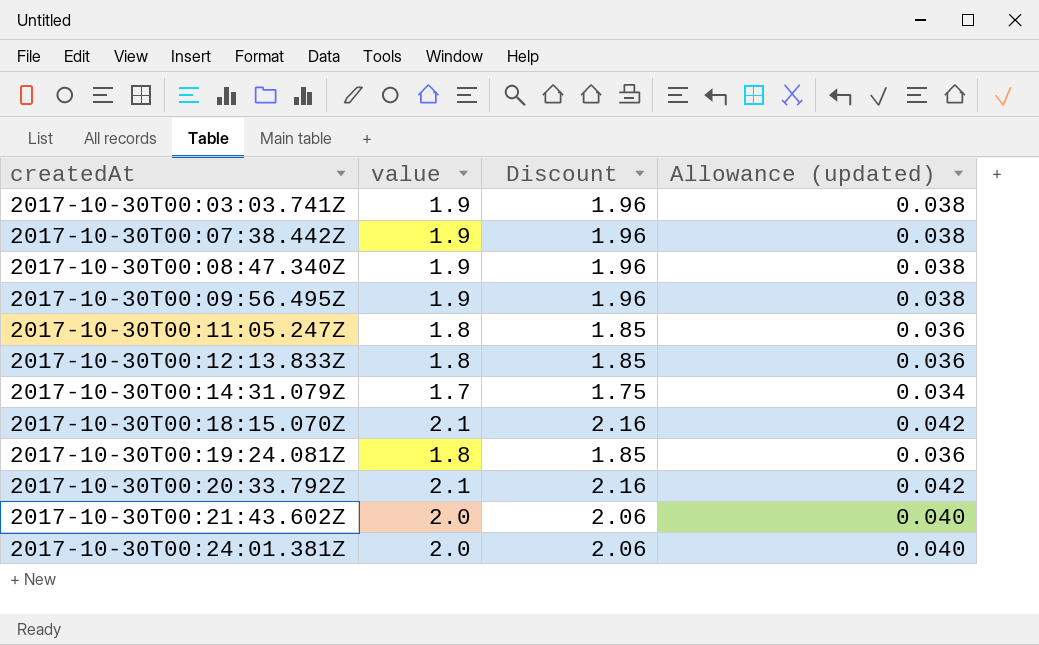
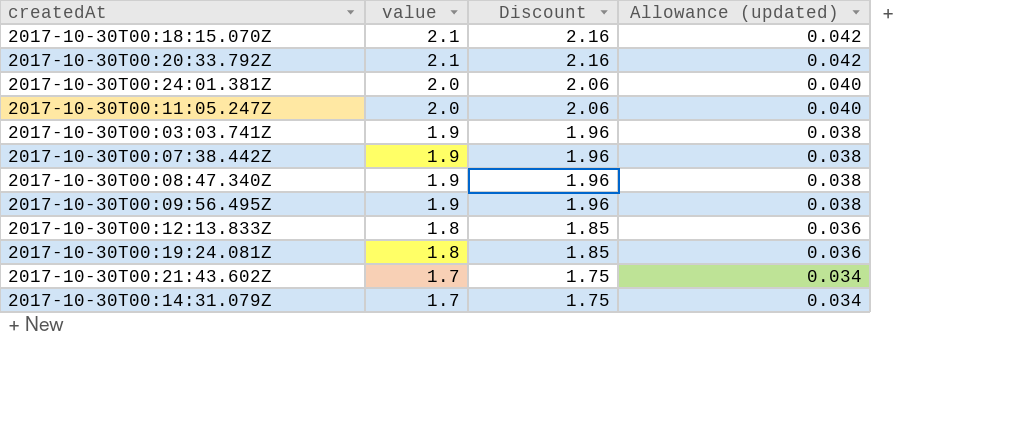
row order: createdAt ascending -> value descending
2017-10-30T00:11:05.247Z | value: 1.8 -> 2.0
2017-10-30T00:11:05.247Z | Discount: 1.85 -> 2.06
2017-10-30T00:11:05.247Z | Allowance (updated): 0.036 -> 0.040
2017-10-30T00:21:43.602Z | value: 2.0 -> 1.7
2017-10-30T00:21:43.602Z | Discount: 2.06 -> 1.75
2017-10-30T00:21:43.602Z | Allowance (updated): 0.040 -> 0.034

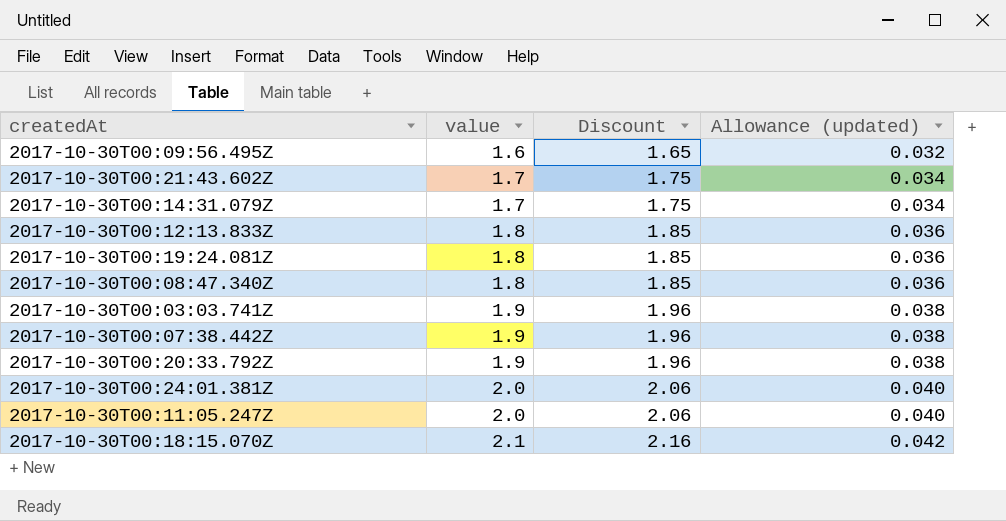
row order: value descending -> value ascending
2017-10-30T00:09:56.495Z | value: 1.9 -> 1.6
2017-10-30T00:09:56.495Z | Discount: 1.96 -> 1.65
2017-10-30T00:09:56.495Z | Allowance (updated): 0.038 -> 0.032
2017-10-30T00:08:47.340Z | value: 1.9 -> 1.8
2017-10-30T00:08:47.340Z | Discount: 1.96 -> 1.85
2017-10-30T00:08:47.340Z | Allowance (updated): 0.038 -> 0.036
2017-10-30T00:20:33.792Z | value: 2.1 -> 1.9
2017-10-30T00:20:33.792Z | Discount: 2.16 -> 1.96
2017-10-30T00:20:33.792Z | Allowance (updated): 0.042 -> 0.038

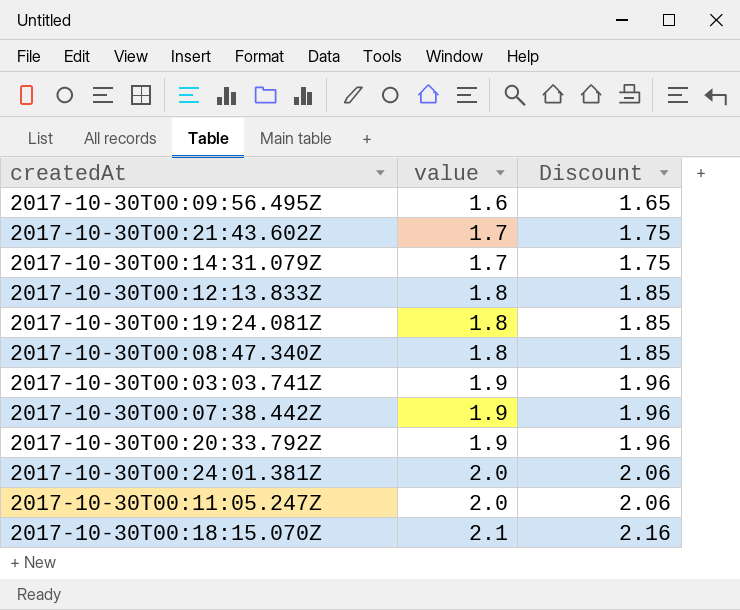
column Allowance (updated) | formula: [value] * 0.02 -> none

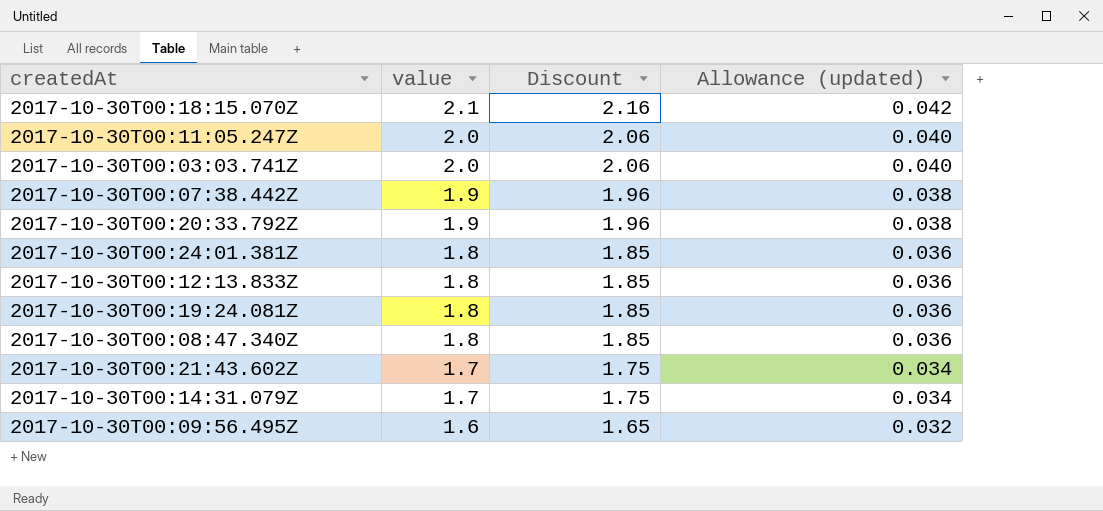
row order: value ascending -> value descending
column Allowance (updated) | formula: none -> [value] * 0.02
2017-10-30T00:03:03.741Z | value: 1.9 -> 2.0
2017-10-30T00:03:03.741Z | Discount: 1.96 -> 2.06
2017-10-30T00:24:01.381Z | value: 2.0 -> 1.8
2017-10-30T00:24:01.381Z | Discount: 2.06 -> 1.85

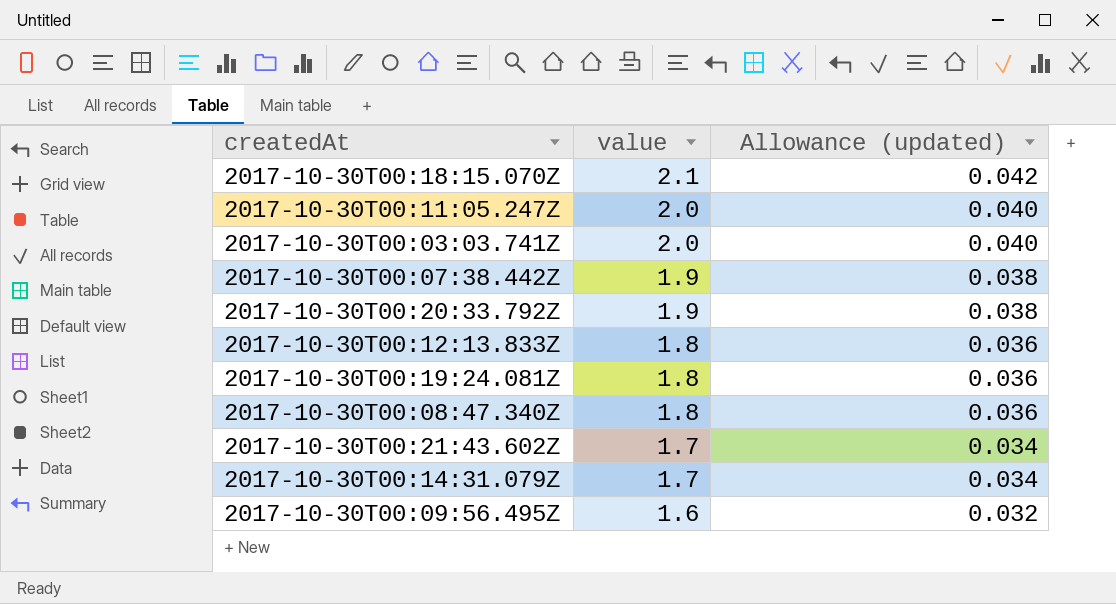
column Discount | formula: [value] * 1.03 -> none
row 2017-10-30T00:24:01.381Z: 1.8 | 1.85 | 0.036 -> none

